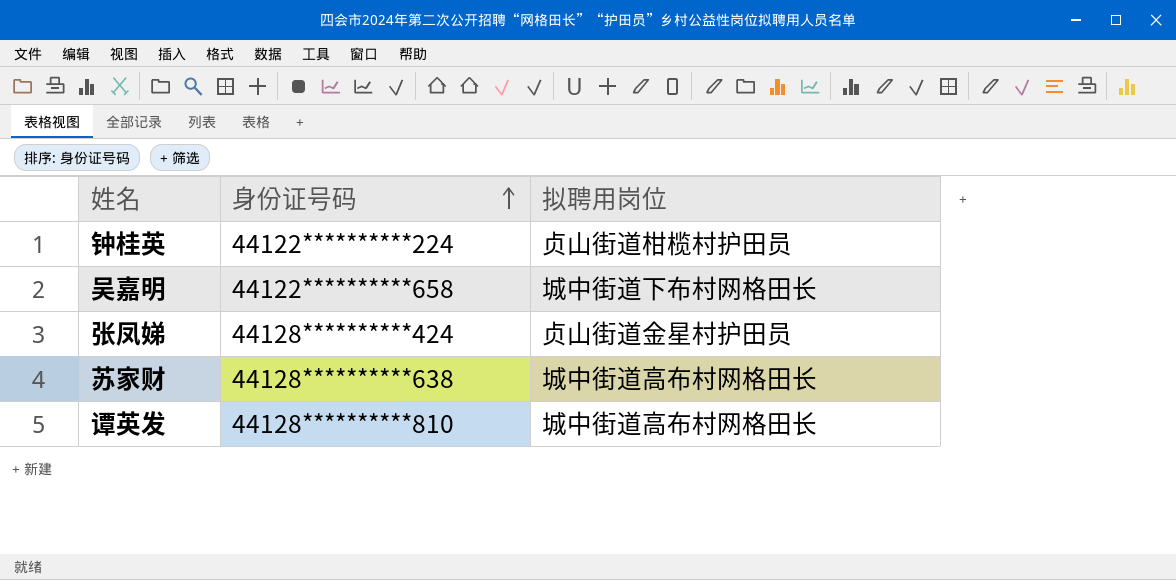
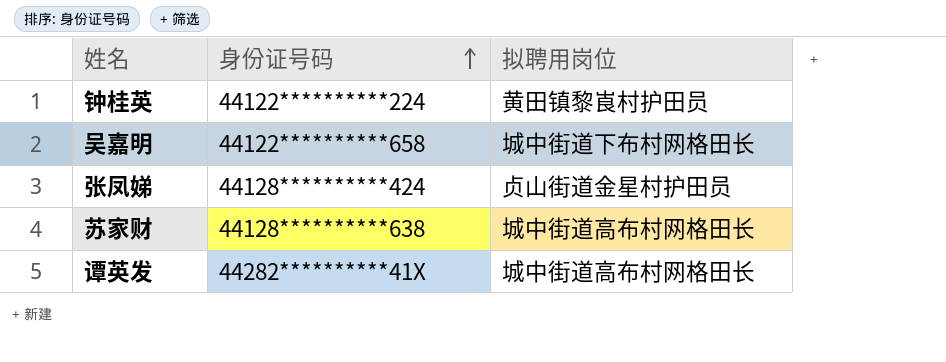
钟桂英 | 拟聘用岗位: 贞山街道柑榄村护田员 -> 黄田镇黎崀村护田员
谭英发 | 身份证号码: 44128**********810 -> 44282**********41X

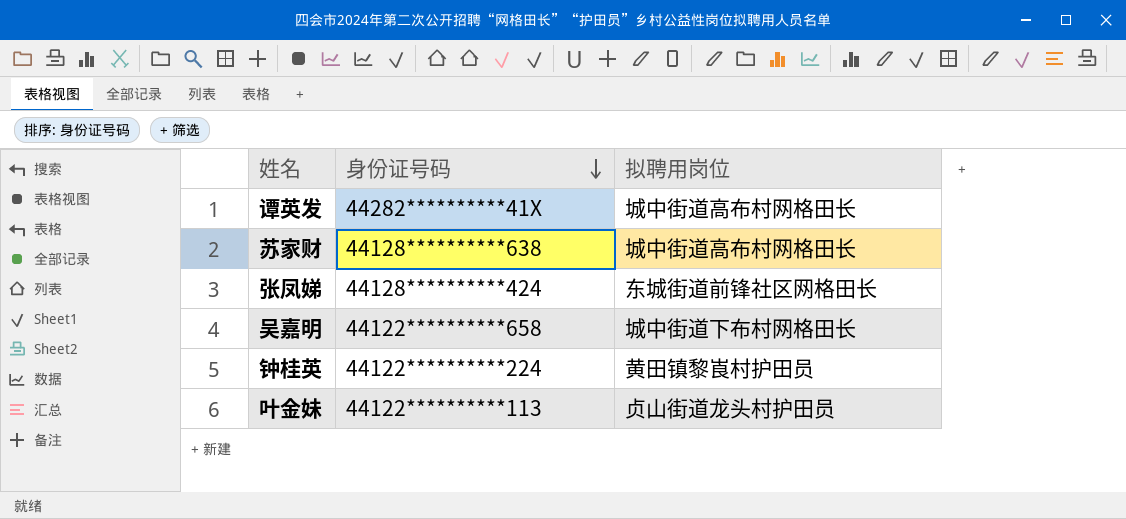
row order: 身份证号码 ascending -> 身份证号码 descending
张凤娣 | 拟聘用岗位: 贞山街道金星村护田员 -> 东城街道前锋社区网格田长
row 叶金妹: none -> 44122**********113 | 贞山街道龙头村护田员

